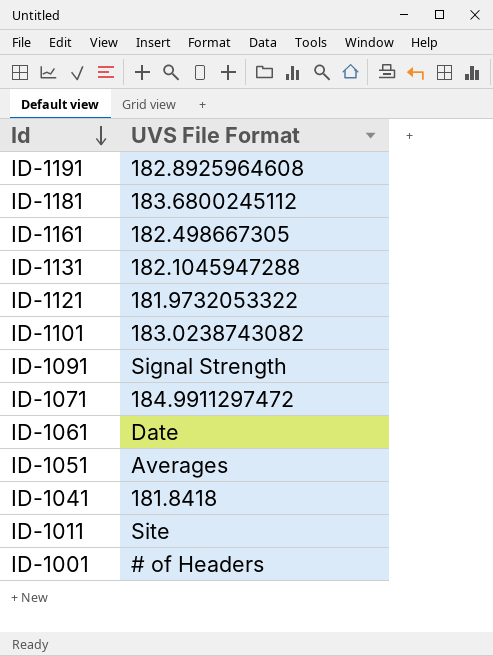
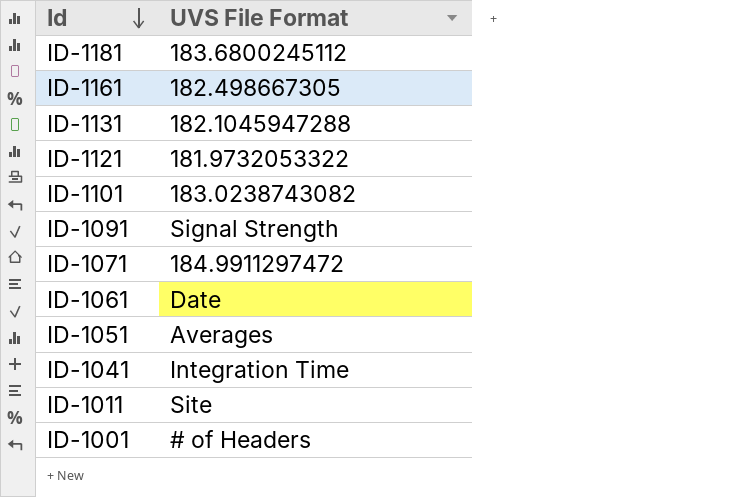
row ID-1191: 182.8925964608 -> none
ID-1041 | UVS File Format: 181.8418 -> Integration Time

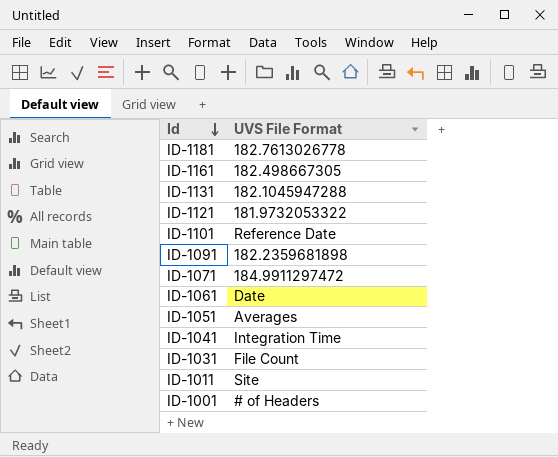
ID-1181 | UVS File Format: 183.6800245112 -> 182.7613026778
ID-1101 | UVS File Format: 183.0238743082 -> Reference Date
ID-1091 | UVS File Format: Signal Strength -> 182.2359681898
row ID-1031: none -> File Count

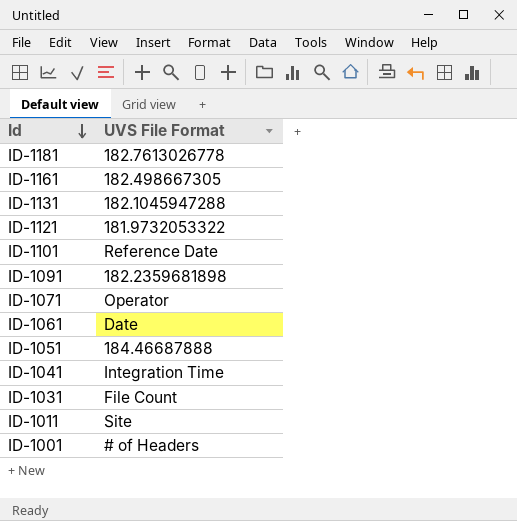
ID-1071 | UVS File Format: 184.9911297472 -> Operator
ID-1051 | UVS File Format: Averages -> 184.46687888

